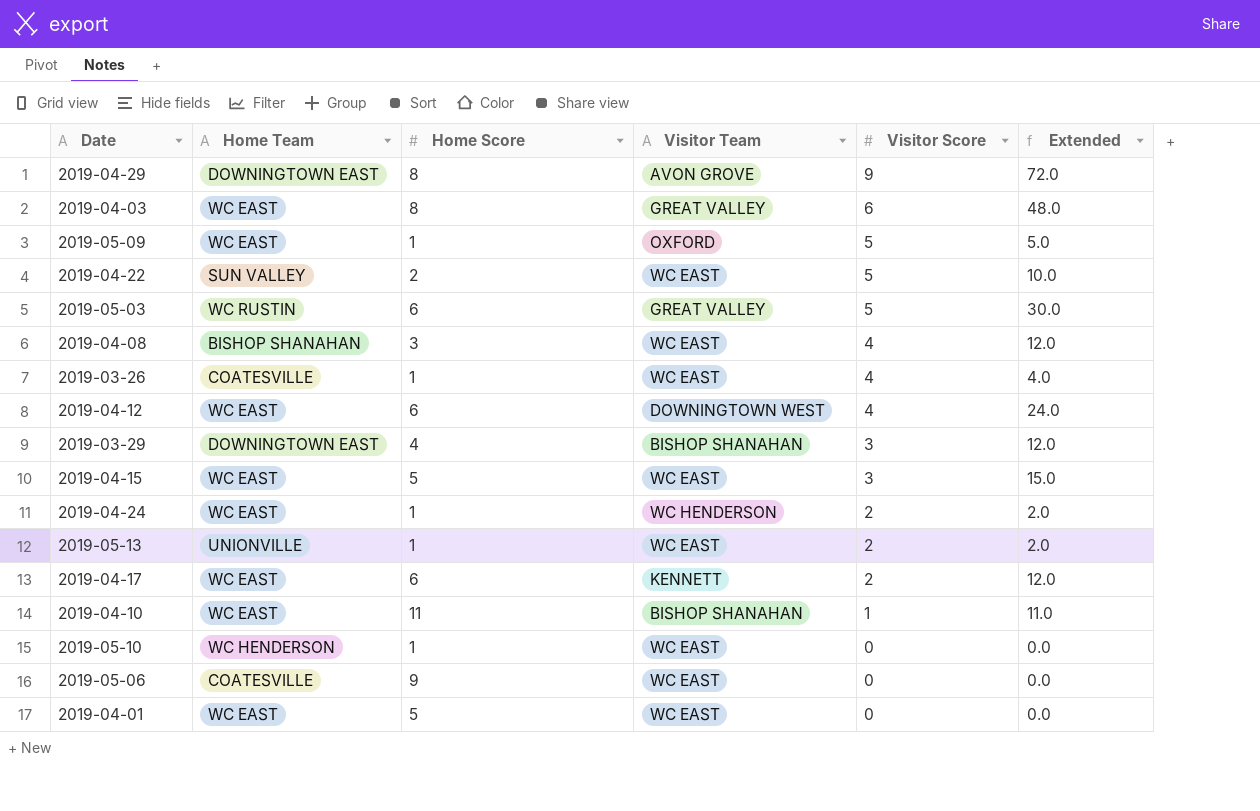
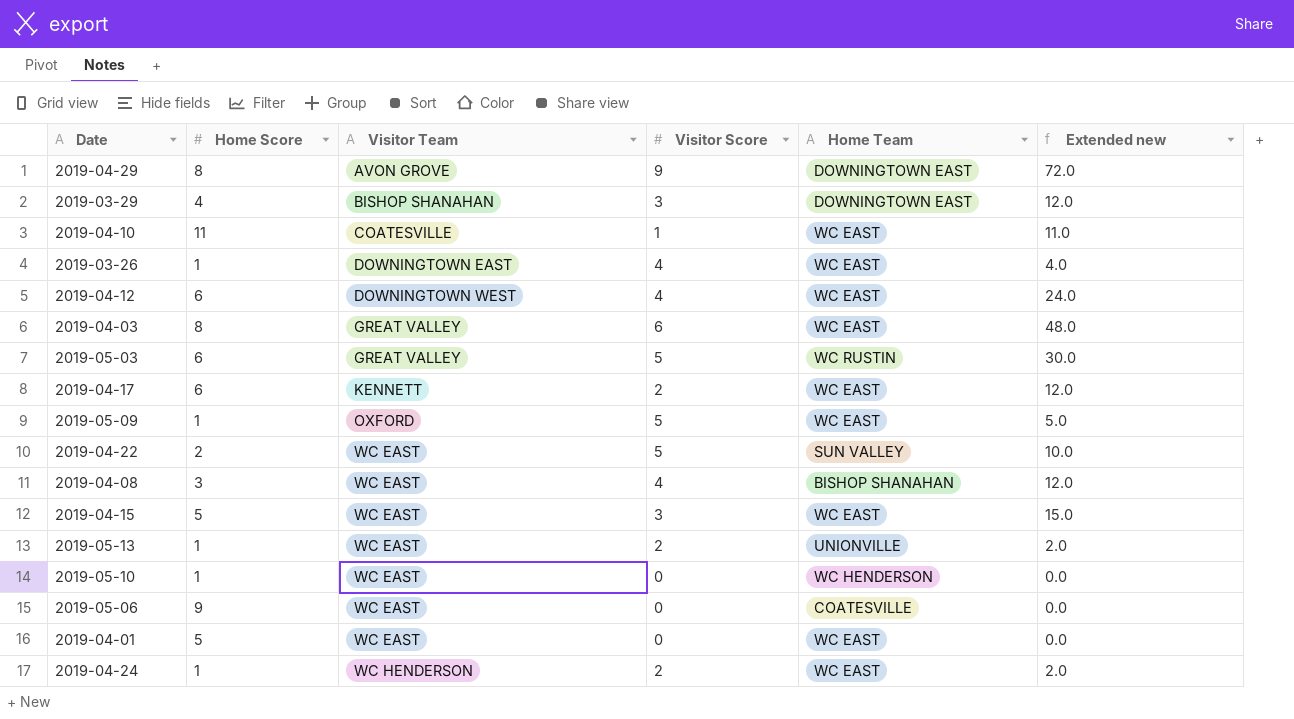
row order: Visitor Score descending -> Visitor Team ascending
column Home Team | position: 2 -> 5
column name: Extended -> Extended new
2019-04-10 | Visitor Team: BISHOP SHANAHAN -> COATESVILLE
2019-03-26 | Visitor Team: WC EAST -> DOWNINGTOWN EAST
2019-03-26 | Home Team: COATESVILLE -> WC EAST

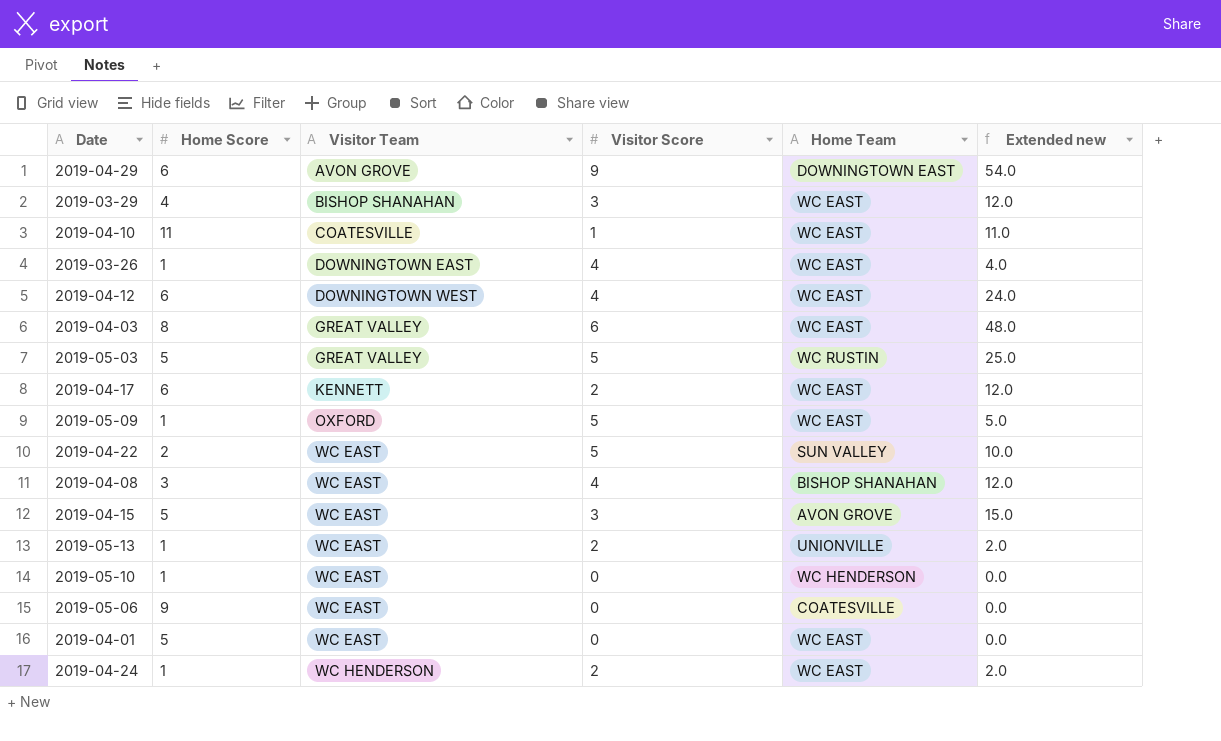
2019-04-29 | Home Score: 8 -> 6
2019-04-29 | Extended new: 72.0 -> 54.0
2019-03-29 | Home Team: DOWNINGTOWN EAST -> WC EAST
2019-05-03 | Home Score: 6 -> 5
2019-05-03 | Extended new: 30.0 -> 25.0
2019-04-15 | Home Team: WC EAST -> AVON GROVE

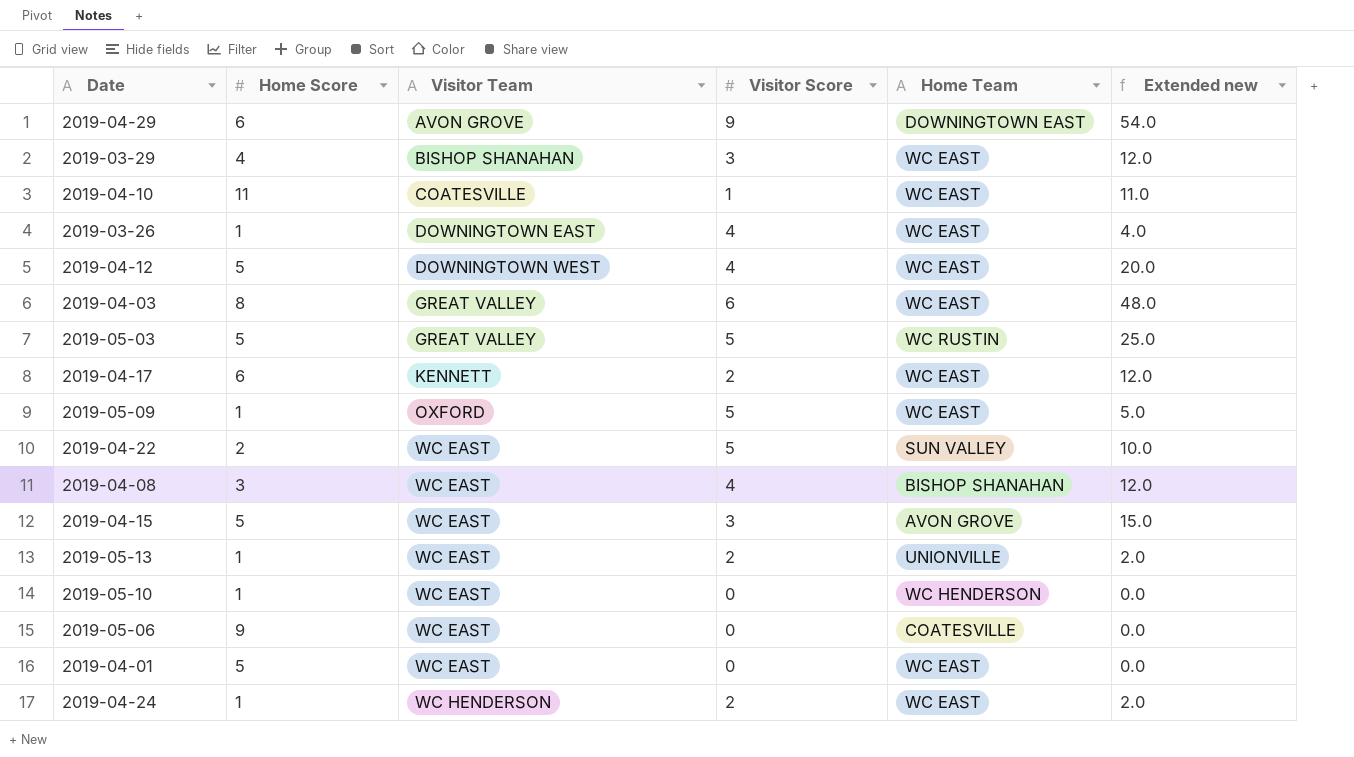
2019-04-12 | Home Score: 6 -> 5
2019-04-12 | Extended new: 24.0 -> 20.0

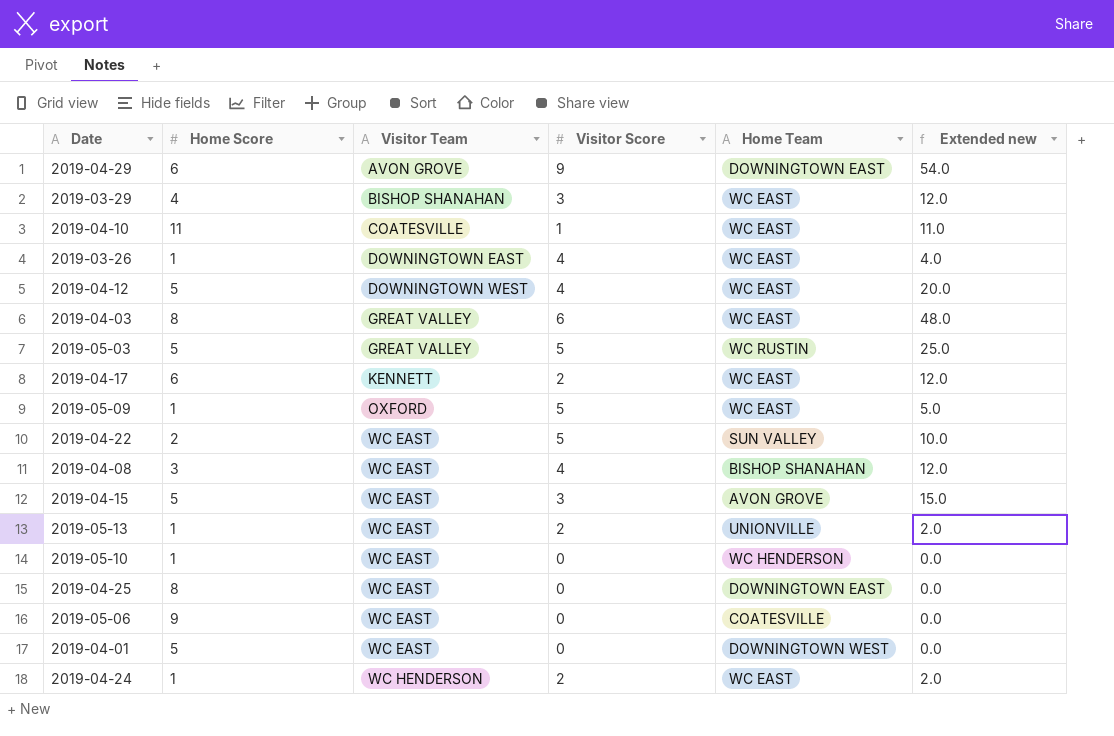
row 2019-04-25: none -> 8 | WC EAST | 0 | DOWNINGTOWN EAST | 0.0
2019-04-01 | Home Team: WC EAST -> DOWNINGTOWN WEST

